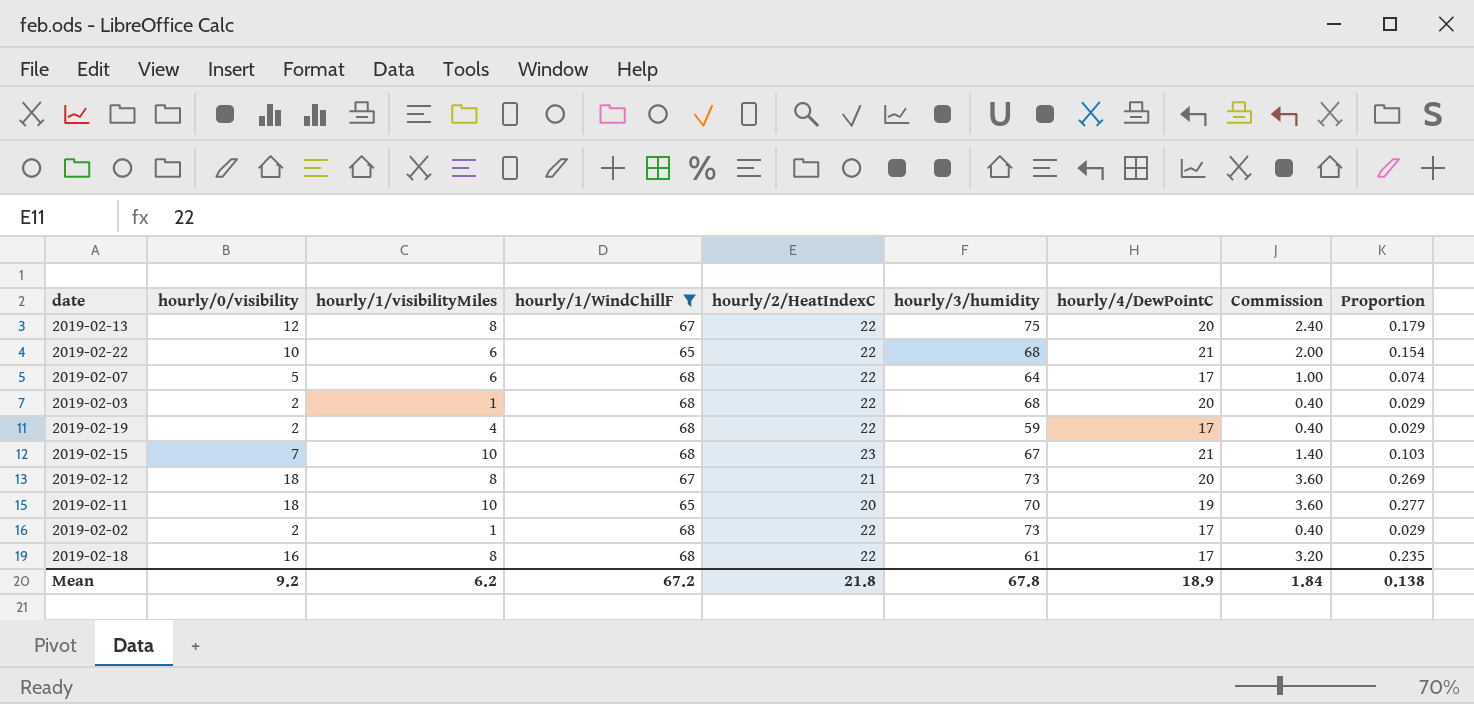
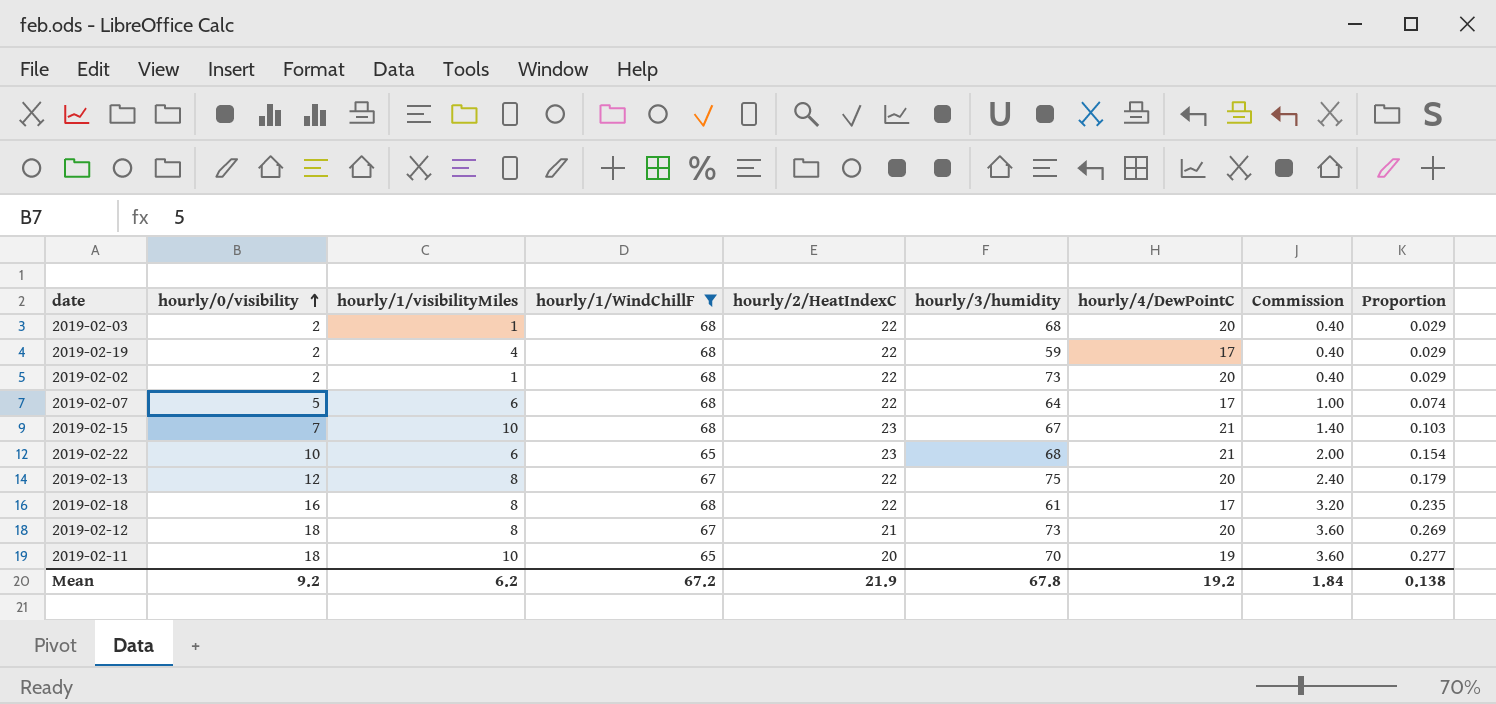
row order: none -> hourly/0/visibility ascending
2019-02-02 | hourly/4/DewPointC: 17 -> 20
2019-02-22 | hourly/2/HeatIndexC: 22 -> 23
Mean | hourly/2/HeatIndexC: 21.8 -> 21.9
Mean | hourly/4/DewPointC: 18.9 -> 19.2

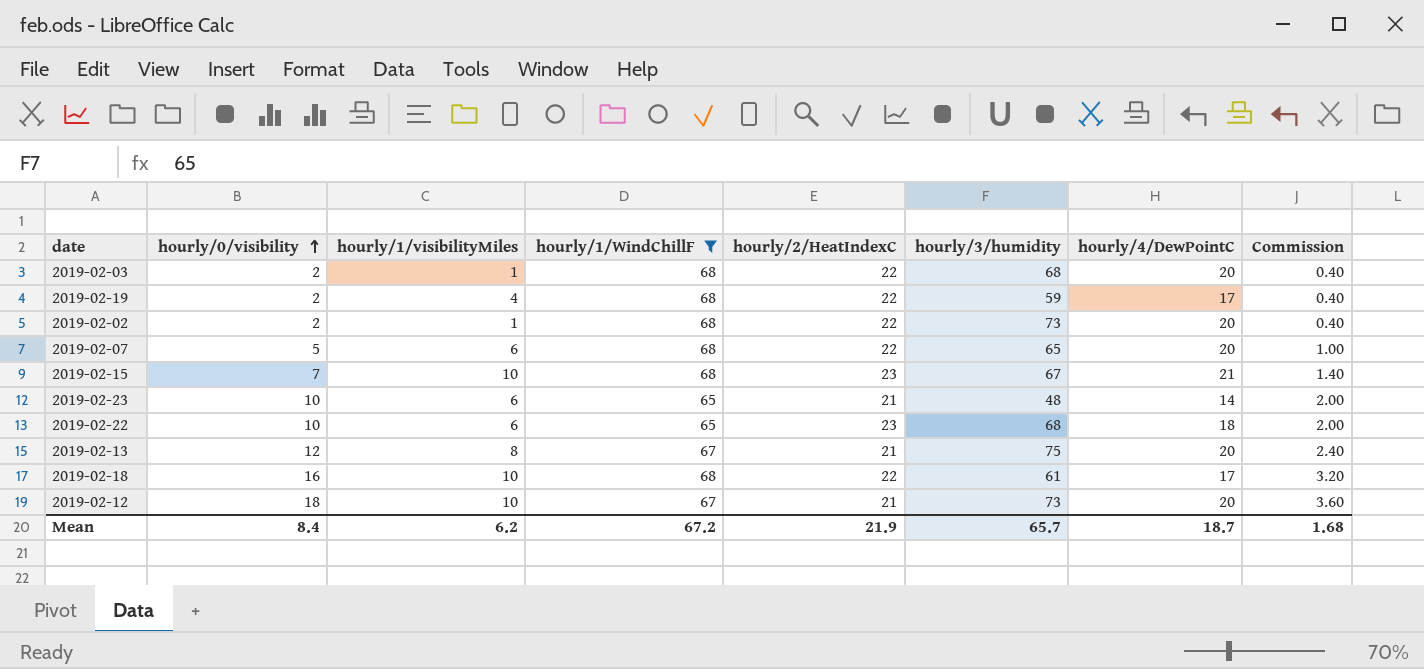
column Proportion | formula: [hourly/0/visibility] / [hourly/1/WindChillF] -> none
row 2019-02-11: 18 | 10 | 65 | 20 | 70 | 19 | 3.60 | 0.277 -> none
2019-02-07 | hourly/3/humidity: 64 -> 65
2019-02-07 | hourly/4/DewPointC: 17 -> 20
row 2019-02-23: none -> 10 | 6 | 65 | 21 | 48 | 14 | 2.00
2019-02-22 | hourly/4/DewPointC: 21 -> 18
2019-02-13 | hourly/2/HeatIndexC: 22 -> 21
2019-02-18 | hourly/1/visibilityMiles: 8 -> 10
2019-02-12 | hourly/1/visibilityMiles: 8 -> 10
Mean | hourly/0/visibility: 9.2 -> 8.4
Mean | hourly/3/humidity: 67.8 -> 65.7
Mean | hourly/4/DewPointC: 19.2 -> 18.7
Mean | Commission: 1.84 -> 1.68

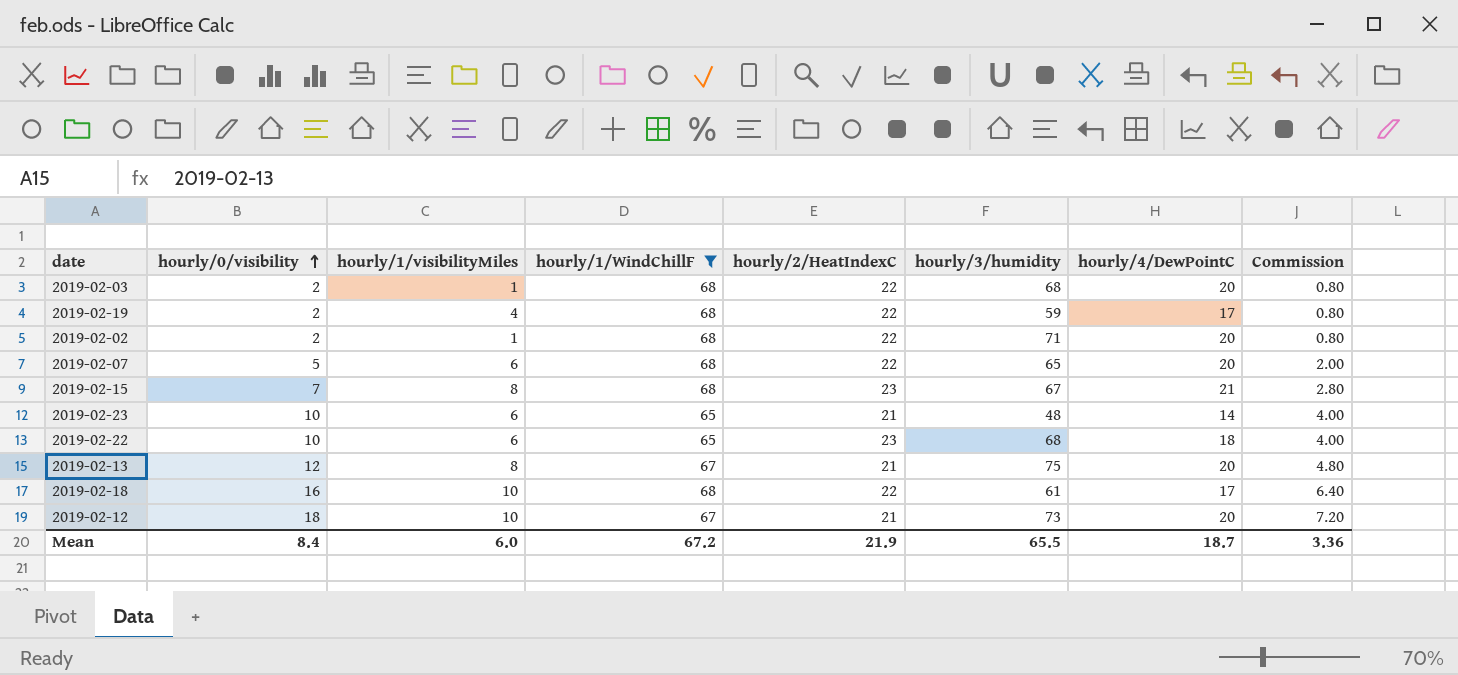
column Commission | formula: [hourly/0/visibility] * 0.2 -> [hourly/0/visibility] * 0.4
2019-02-02 | hourly/3/humidity: 73 -> 71
2019-02-15 | hourly/1/visibilityMiles: 10 -> 8
Mean | hourly/1/visibilityMiles: 6.2 -> 6.0
Mean | hourly/3/humidity: 65.7 -> 65.5
Mean | Commission: 1.68 -> 3.36

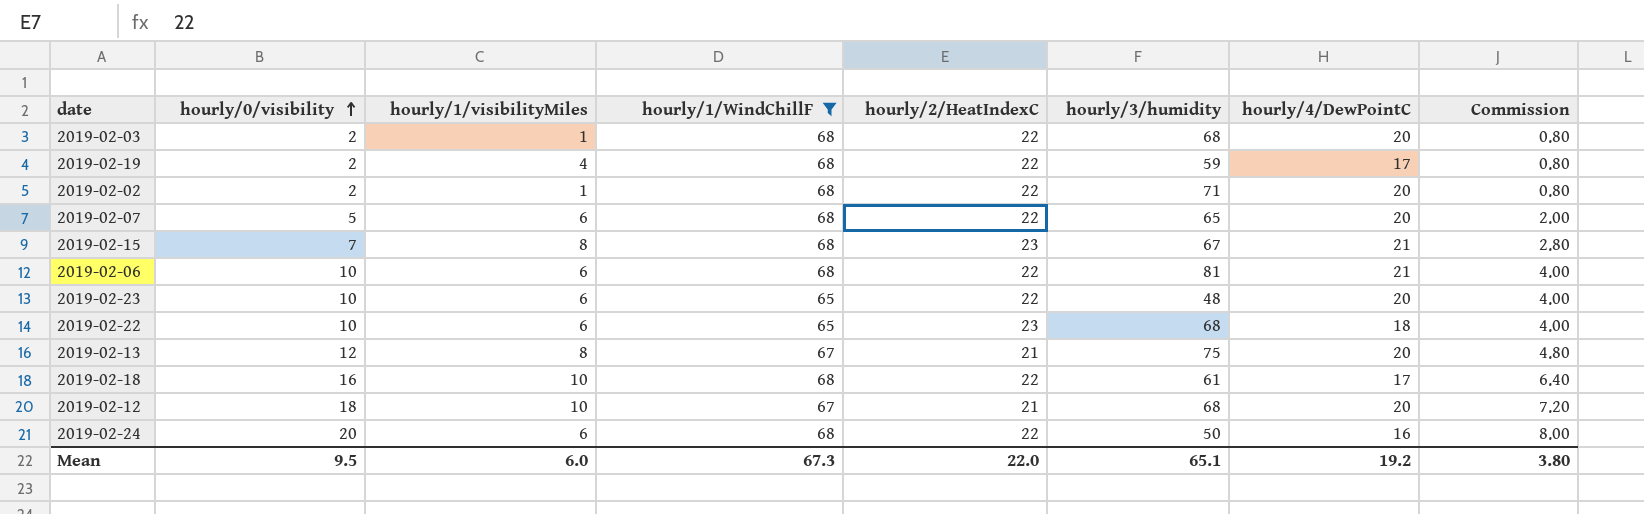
row 2019-02-06: none -> 10 | 6 | 68 | 22 | 81 | 21 | 4.00
2019-02-23 | hourly/2/HeatIndexC: 21 -> 22
2019-02-23 | hourly/4/DewPointC: 14 -> 20
2019-02-12 | hourly/3/humidity: 73 -> 68
row 2019-02-24: none -> 20 | 6 | 68 | 22 | 50 | 16 | 8.00
Mean | hourly/0/visibility: 8.4 -> 9.5
Mean | hourly/1/WindChillF: 67.2 -> 67.3
Mean | hourly/2/HeatIndexC: 21.9 -> 22.0
Mean | hourly/3/humidity: 65.5 -> 65.1
Mean | hourly/4/DewPointC: 18.7 -> 19.2
Mean | Commission: 3.36 -> 3.80

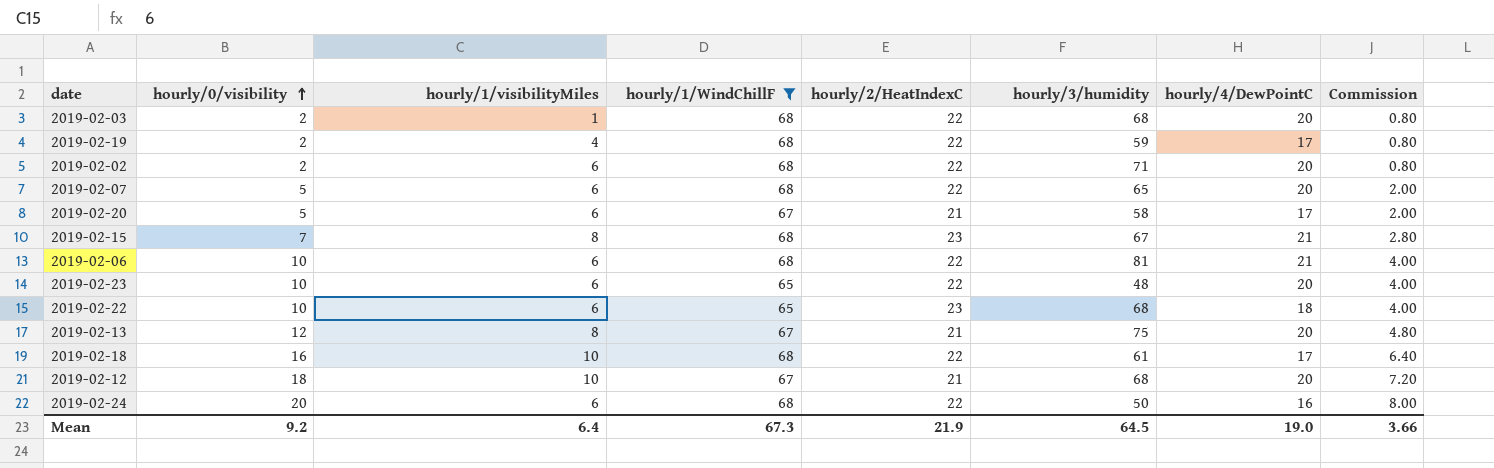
2019-02-02 | hourly/1/visibilityMiles: 1 -> 6
row 2019-02-20: none -> 5 | 6 | 67 | 21 | 58 | 17 | 2.00
Mean | hourly/0/visibility: 9.5 -> 9.2
Mean | hourly/1/visibilityMiles: 6.0 -> 6.4
Mean | hourly/2/HeatIndexC: 22.0 -> 21.9
Mean | hourly/3/humidity: 65.1 -> 64.5
Mean | hourly/4/DewPointC: 19.2 -> 19.0
Mean | Commission: 3.80 -> 3.66

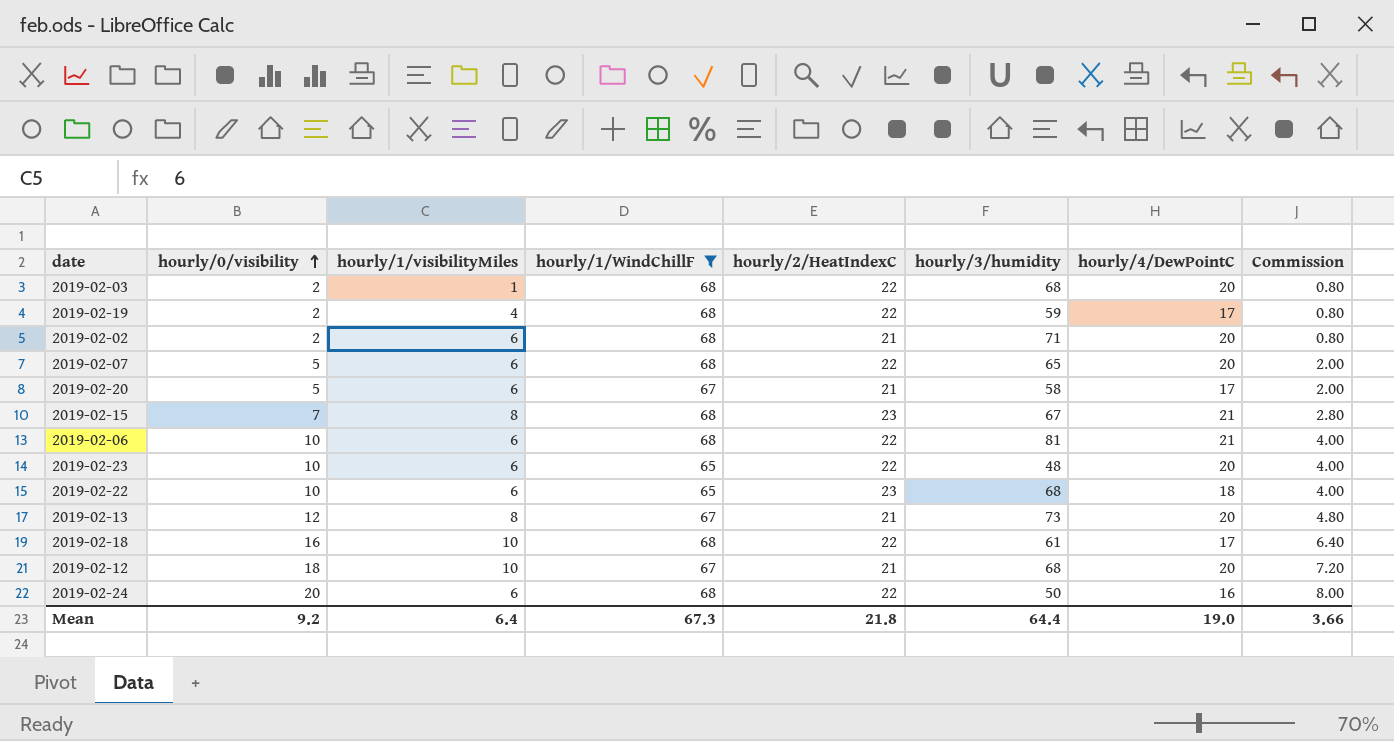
2019-02-02 | hourly/2/HeatIndexC: 22 -> 21
2019-02-13 | hourly/3/humidity: 75 -> 73
Mean | hourly/2/HeatIndexC: 21.9 -> 21.8
Mean | hourly/3/humidity: 64.5 -> 64.4

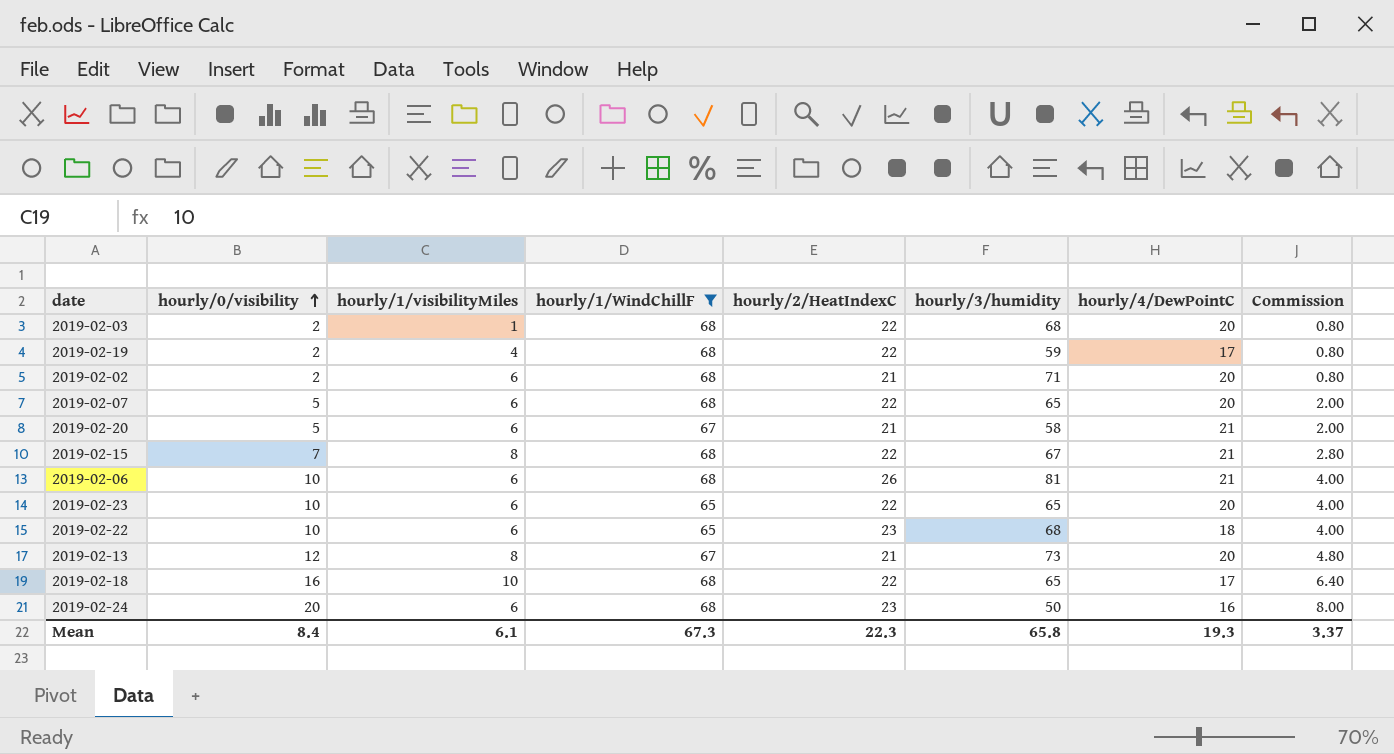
row 2019-02-12: 18 | 10 | 67 | 21 | 68 | 20 | 7.20 -> none
2019-02-20 | hourly/4/DewPointC: 17 -> 21
2019-02-15 | hourly/2/HeatIndexC: 23 -> 22
2019-02-06 | hourly/2/HeatIndexC: 22 -> 26
2019-02-23 | hourly/3/humidity: 48 -> 65
2019-02-18 | hourly/3/humidity: 61 -> 65
2019-02-24 | hourly/2/HeatIndexC: 22 -> 23
Mean | hourly/0/visibility: 9.2 -> 8.4
Mean | hourly/1/visibilityMiles: 6.4 -> 6.1
Mean | hourly/2/HeatIndexC: 21.8 -> 22.3
Mean | hourly/3/humidity: 64.4 -> 65.8
Mean | hourly/4/DewPointC: 19.0 -> 19.3
Mean | Commission: 3.66 -> 3.37

